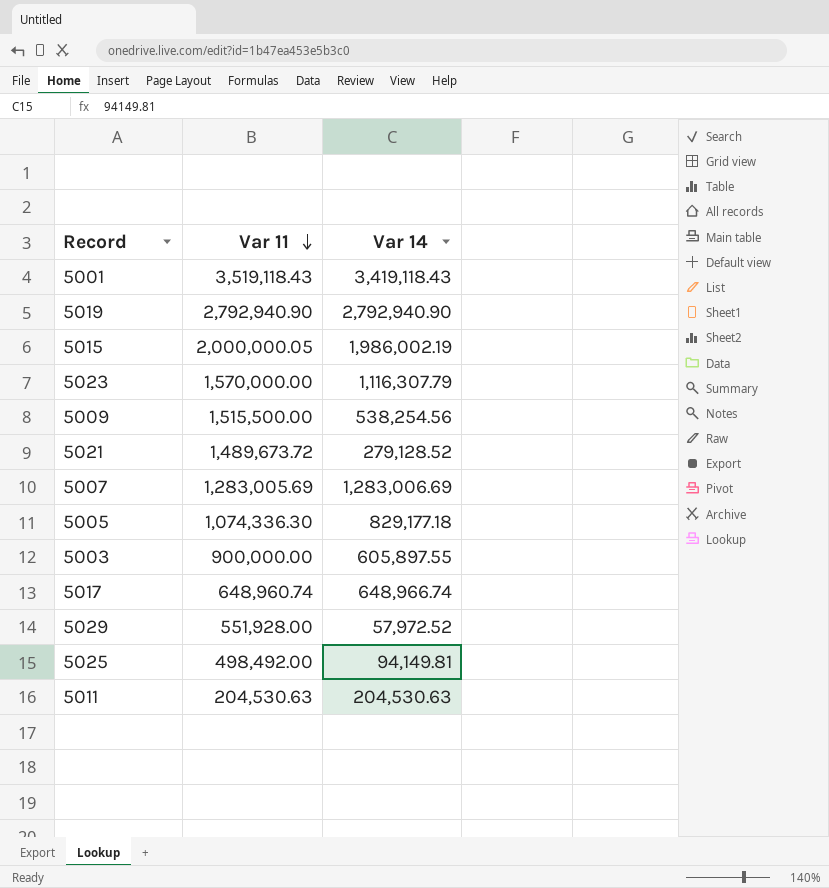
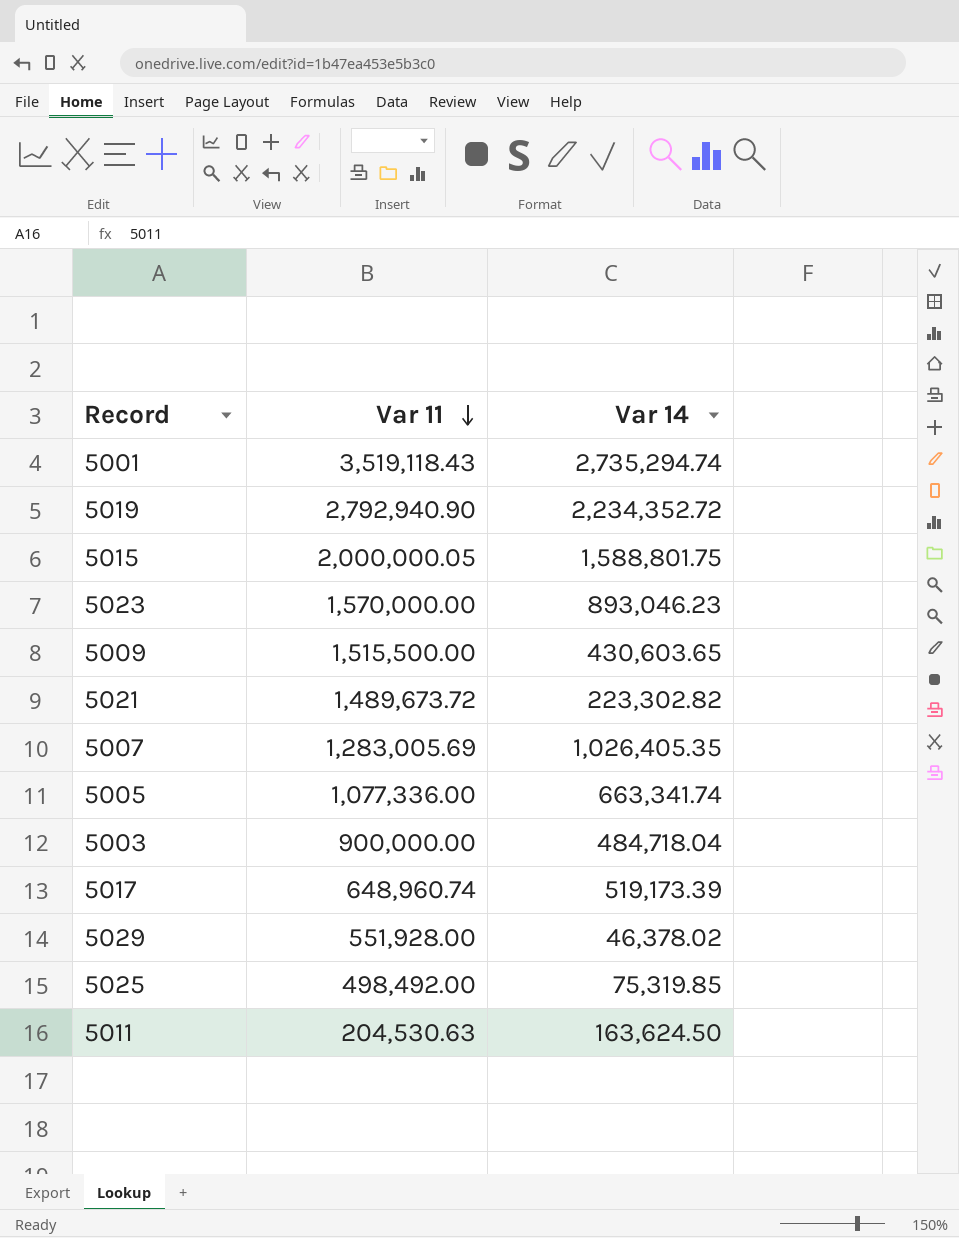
5001 | Var 14: 3,419,118.43 -> 2,735,294.74
5019 | Var 14: 2,792,940.90 -> 2,234,352.72
5015 | Var 14: 1,986,002.19 -> 1,588,801.75
5023 | Var 14: 1,116,307.79 -> 893,046.23
5009 | Var 14: 538,254.56 -> 430,603.65
5021 | Var 14: 279,128.52 -> 223,302.82
5007 | Var 14: 1,283,006.69 -> 1,026,405.35
5005 | Var 11: 1,074,336.30 -> 1,077,336.00
5005 | Var 14: 829,177.18 -> 663,341.74
5003 | Var 14: 605,897.55 -> 484,718.04
5017 | Var 14: 648,966.74 -> 519,173.39
5029 | Var 14: 57,972.52 -> 46,378.02
5025 | Var 14: 94,149.81 -> 75,319.85
5011 | Var 14: 204,530.63 -> 163,624.50

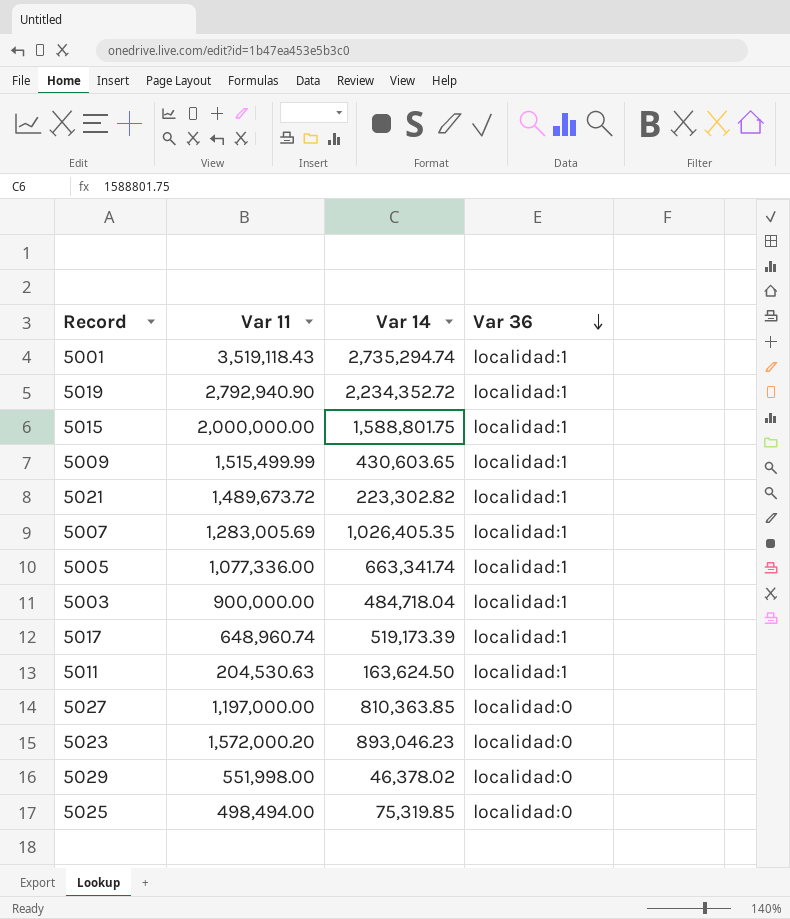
row order: Var 11 descending -> Var 36 descending
column Var 36 | position: none -> 4
5015 | Var 11: 2,000,000.05 -> 2,000,000.00
5009 | Var 11: 1,515,500.00 -> 1,515,499.99
row 5027: none -> 1,197,000.00 | 810,363.85 | localidad:0
5023 | Var 11: 1,570,000.00 -> 1,572,000.20
5029 | Var 11: 551,928.00 -> 551,998.00
5025 | Var 11: 498,492.00 -> 498,494.00

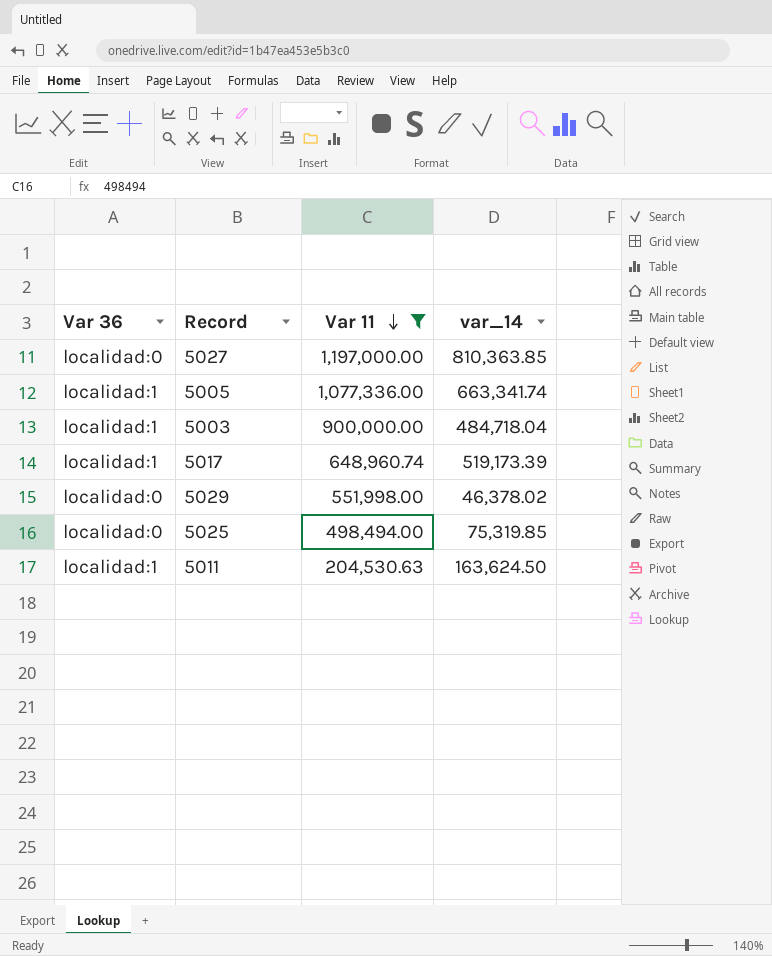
filter: none -> Var 11 <= 1,197,000.00
row order: Var 36 descending -> Var 11 descending
column Var 36 | position: 4 -> 1
column name: Var 14 -> var_14

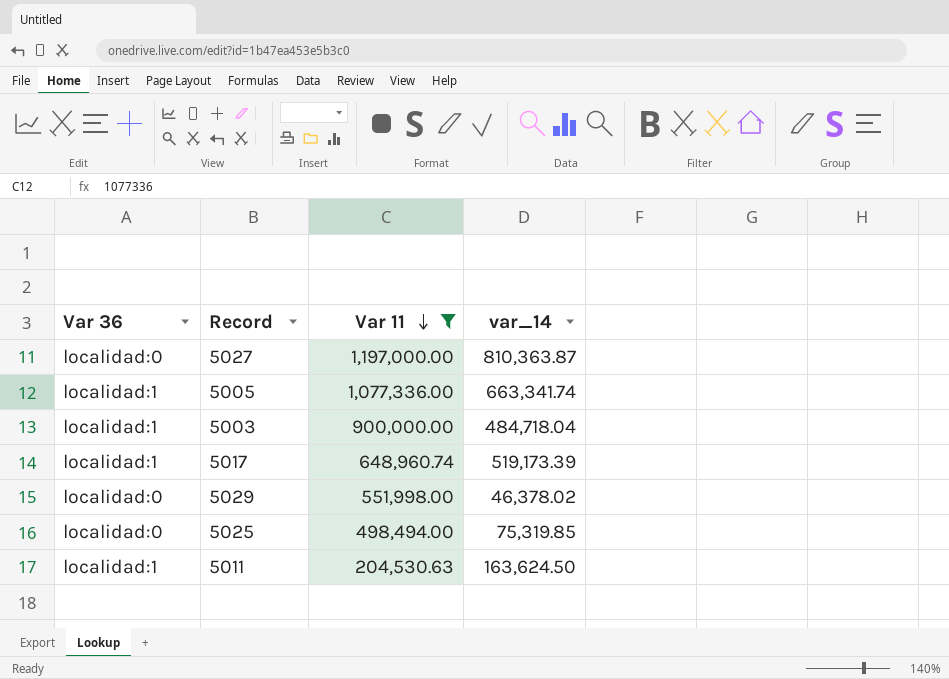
5027 | var_14: 810,363.85 -> 810,363.87

